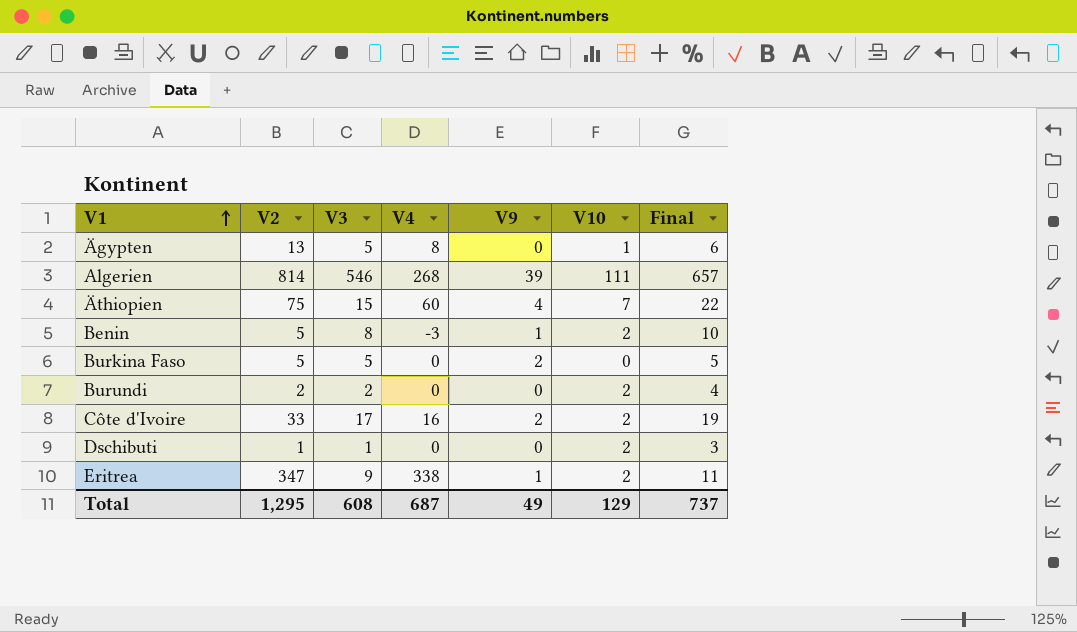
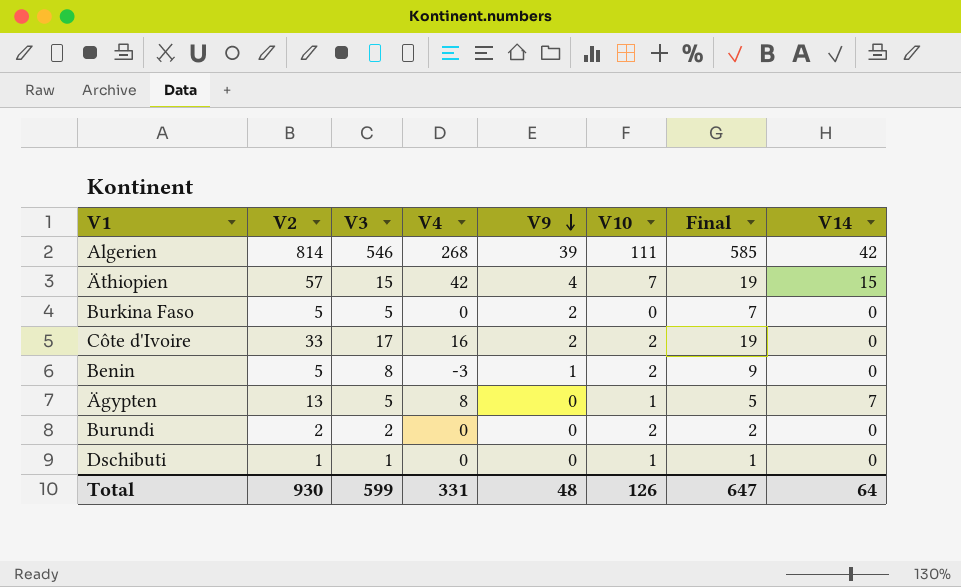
row order: V1 ascending -> V9 descending
column Final | formula: [V3] + [V10] -> [V3] + [V9]
column V14 | position: none -> 8
row Eritrea: 347 | 9 | 338 | 1 | 2 | 11 -> none
Äthiopien | V2: 75 -> 57
Äthiopien | V4: 60 -> 42
Dschibuti | V10: 2 -> 1
Total | V2: 1,295 -> 930
Total | V3: 608 -> 599
Total | V4: 687 -> 331
Total | V9: 49 -> 48
Total | V10: 129 -> 126
Total | Final: 737 -> 647

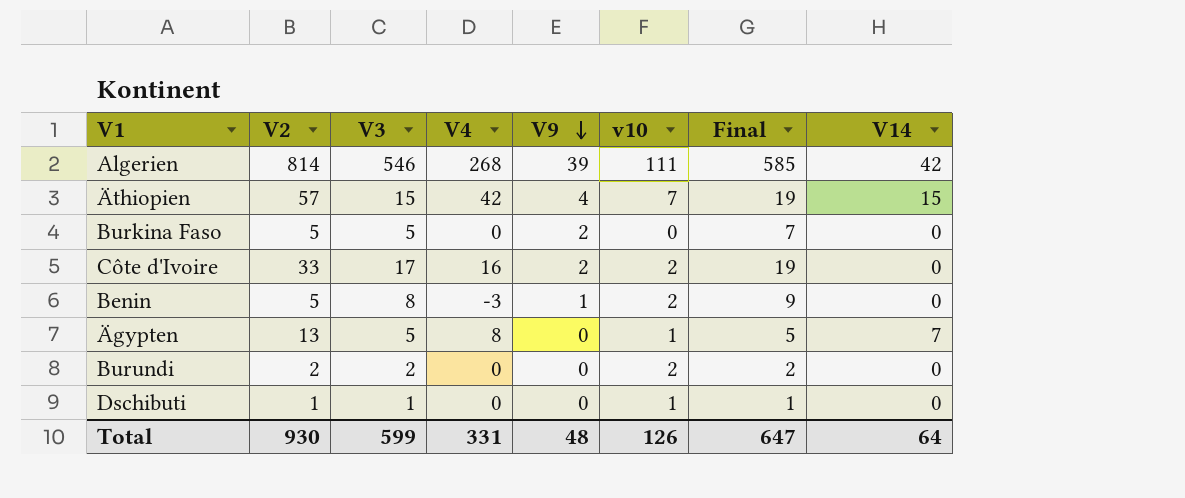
column name: V10 -> v10

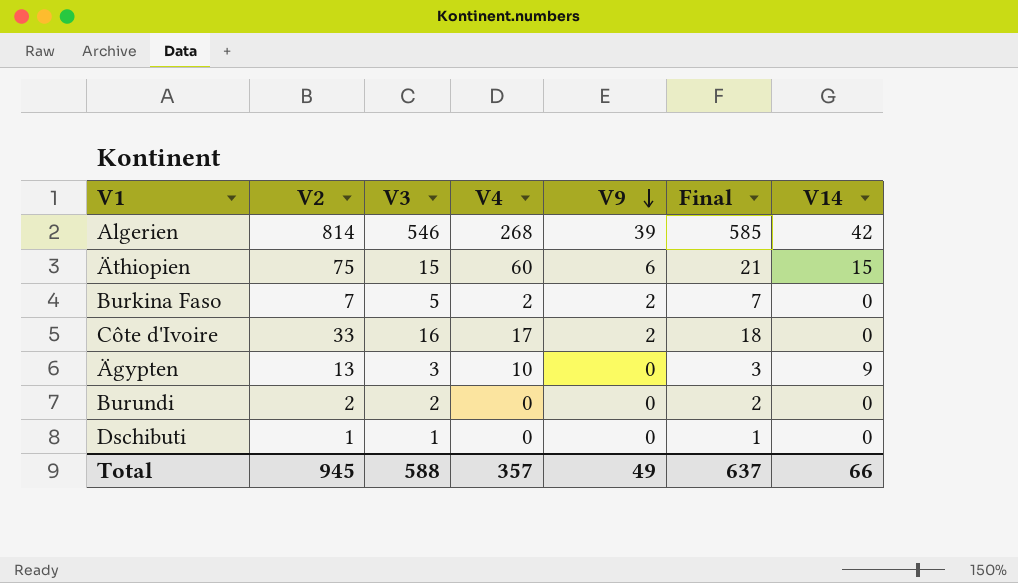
column v10 | position: 6 -> none
row Benin: 5 | 8 | -3 | 1 | 2 | 9 | 0 -> none
Äthiopien | V2: 57 -> 75
Äthiopien | V4: 42 -> 60
Äthiopien | V9: 4 -> 6
Äthiopien | Final: 19 -> 21
Burkina Faso | V2: 5 -> 7
Burkina Faso | V4: 0 -> 2
Côte d'Ivoire | V3: 17 -> 16
Côte d'Ivoire | V4: 16 -> 17
Côte d'Ivoire | Final: 19 -> 18
Ägypten | V3: 5 -> 3
Ägypten | V4: 8 -> 10
Ägypten | Final: 5 -> 3
Ägypten | V14: 7 -> 9
Total | V2: 930 -> 945
Total | V3: 599 -> 588
Total | V4: 331 -> 357
Total | V9: 48 -> 49
Total | Final: 647 -> 637
Total | V14: 64 -> 66

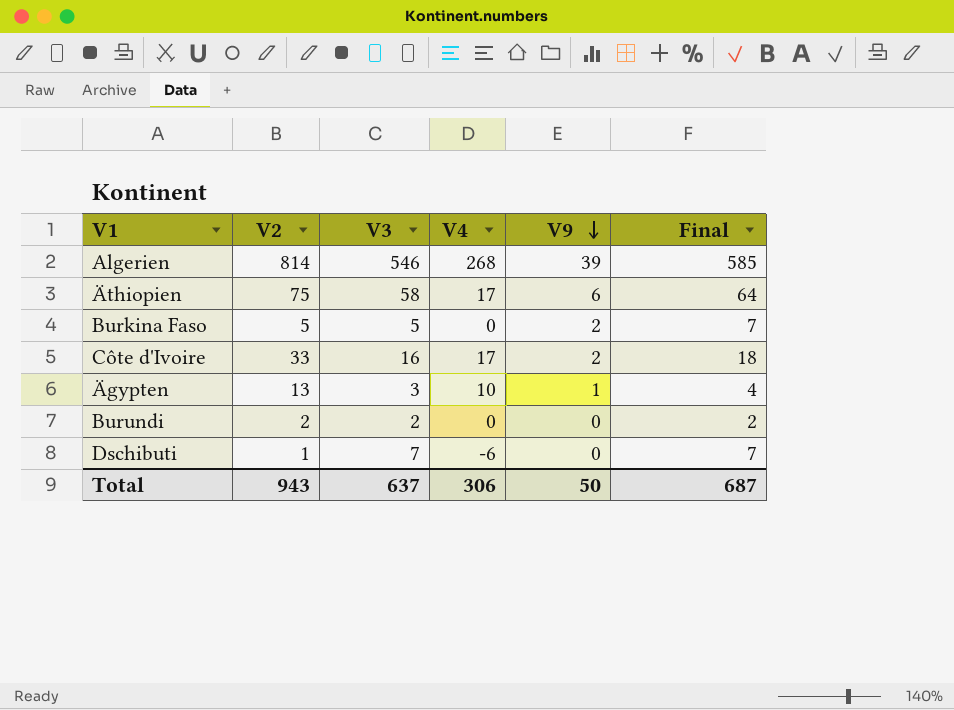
column V14 | position: 7 -> none
Äthiopien | V3: 15 -> 58
Äthiopien | V4: 60 -> 17
Äthiopien | Final: 21 -> 64
Burkina Faso | V2: 7 -> 5
Burkina Faso | V4: 2 -> 0
Ägypten | V9: 0 -> 1
Ägypten | Final: 3 -> 4
Dschibuti | V3: 1 -> 7
Dschibuti | V4: 0 -> -6
Dschibuti | Final: 1 -> 7
Total | V2: 945 -> 943
Total | V3: 588 -> 637
Total | V4: 357 -> 306
Total | V9: 49 -> 50
Total | Final: 637 -> 687

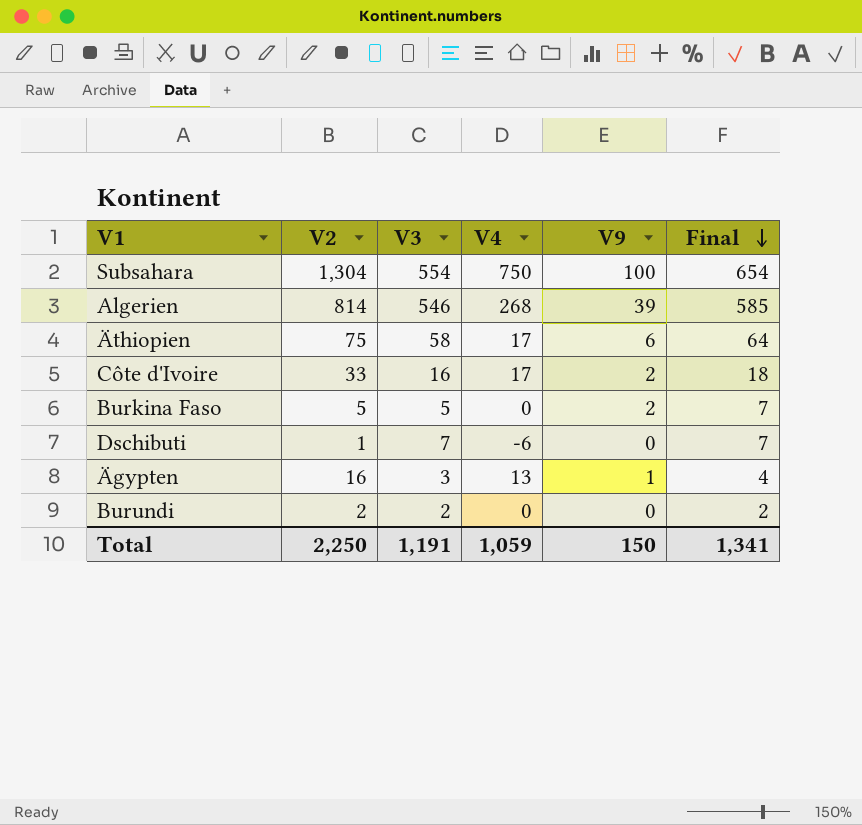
row order: V9 descending -> Final descending
row Subsahara: none -> 1,304 | 554 | 750 | 100 | 654
Ägypten | V2: 13 -> 16
Ägypten | V4: 10 -> 13
Total | V2: 943 -> 2,250
Total | V3: 637 -> 1,191
Total | V4: 306 -> 1,059
Total | V9: 50 -> 150
Total | Final: 687 -> 1,341

